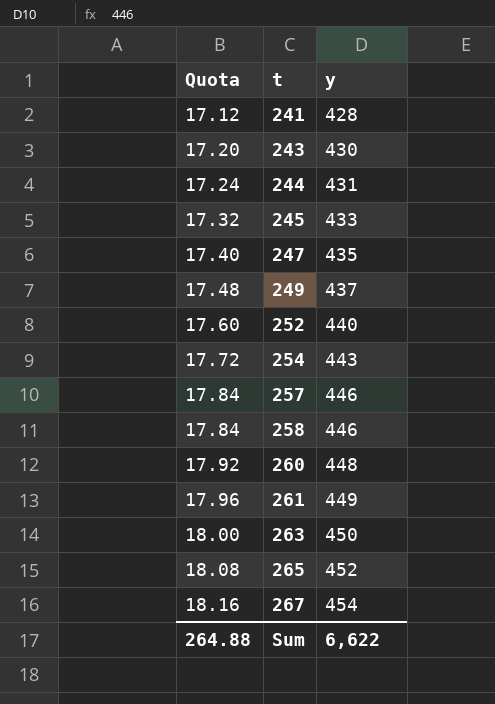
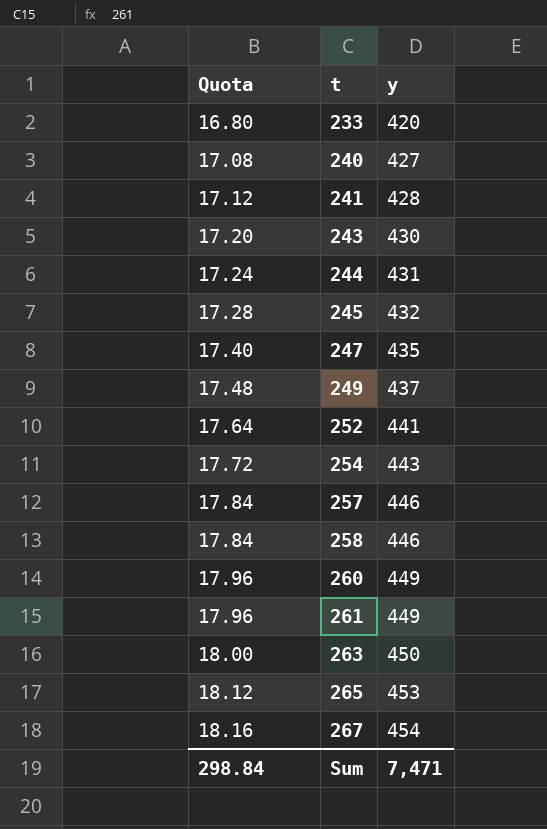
row 233: none -> 16.80 | 420
row 240: none -> 17.08 | 427
245 | Quota: 17.32 -> 17.28
245 | y: 433 -> 432
252 | Quota: 17.60 -> 17.64
252 | y: 440 -> 441
260 | Quota: 17.92 -> 17.96
260 | y: 448 -> 449
265 | Quota: 18.08 -> 18.12
265 | y: 452 -> 453
Sum | Quota: 264.88 -> 298.84
Sum | y: 6,622 -> 7,471

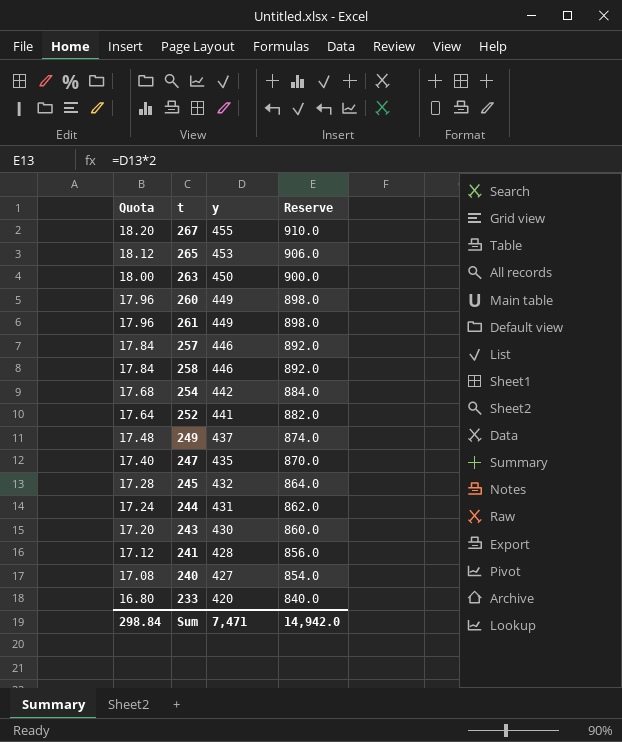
row order: Quota ascending -> Quota descending
column Reserve | formula: none -> [y] * 2
267 | Quota: 18.16 -> 18.20
267 | y: 454 -> 455
254 | Quota: 17.72 -> 17.68
254 | y: 443 -> 442

